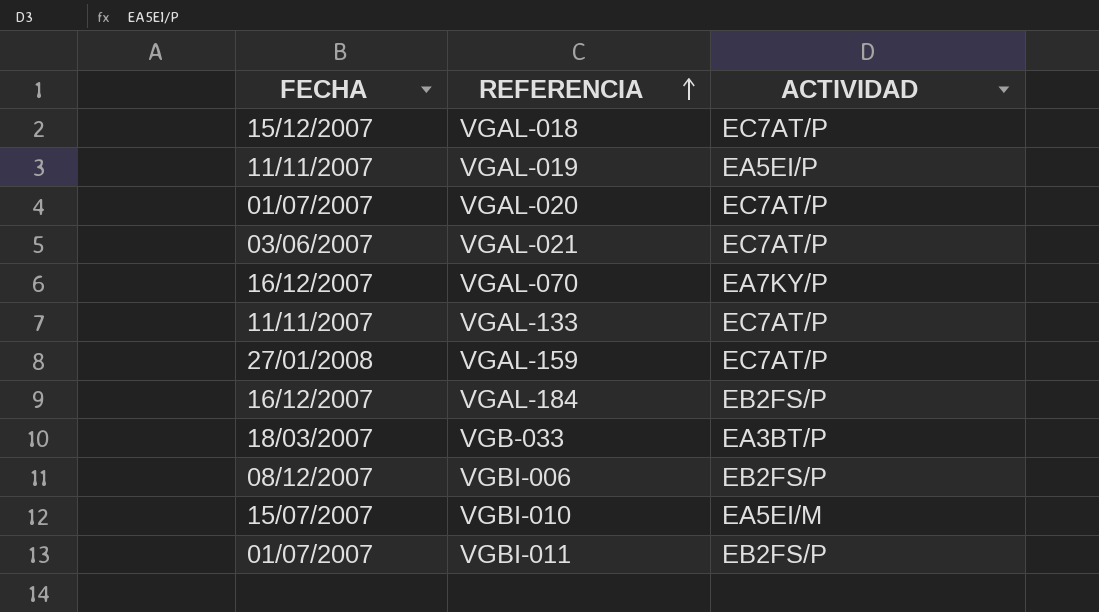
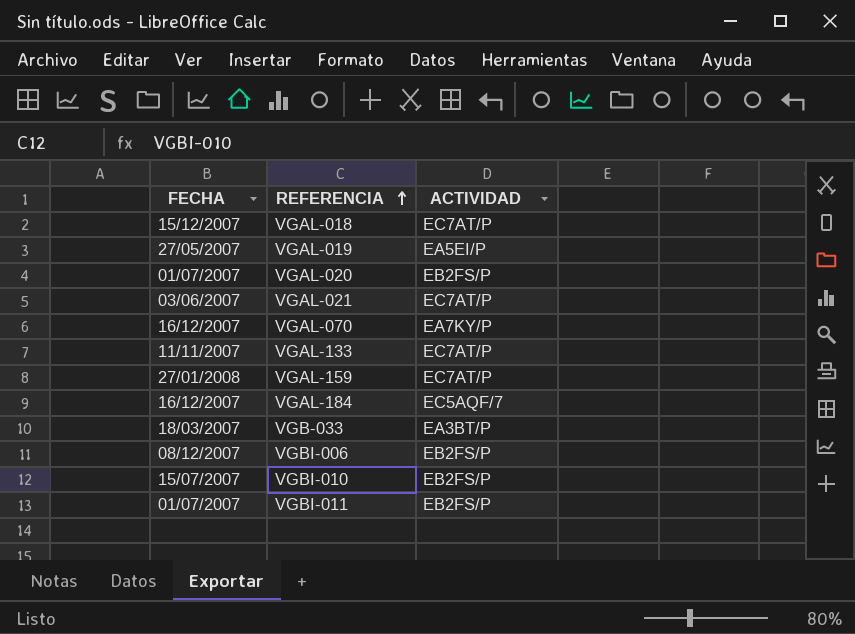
VGAL-019 | FECHA: 11/11/2007 -> 27/05/2007
VGAL-020 | ACTIVIDAD: EC7AT/P -> EB2FS/P
VGAL-184 | ACTIVIDAD: EB2FS/P -> EC5AQF/7
VGBI-010 | ACTIVIDAD: EA5EI/M -> EB2FS/P

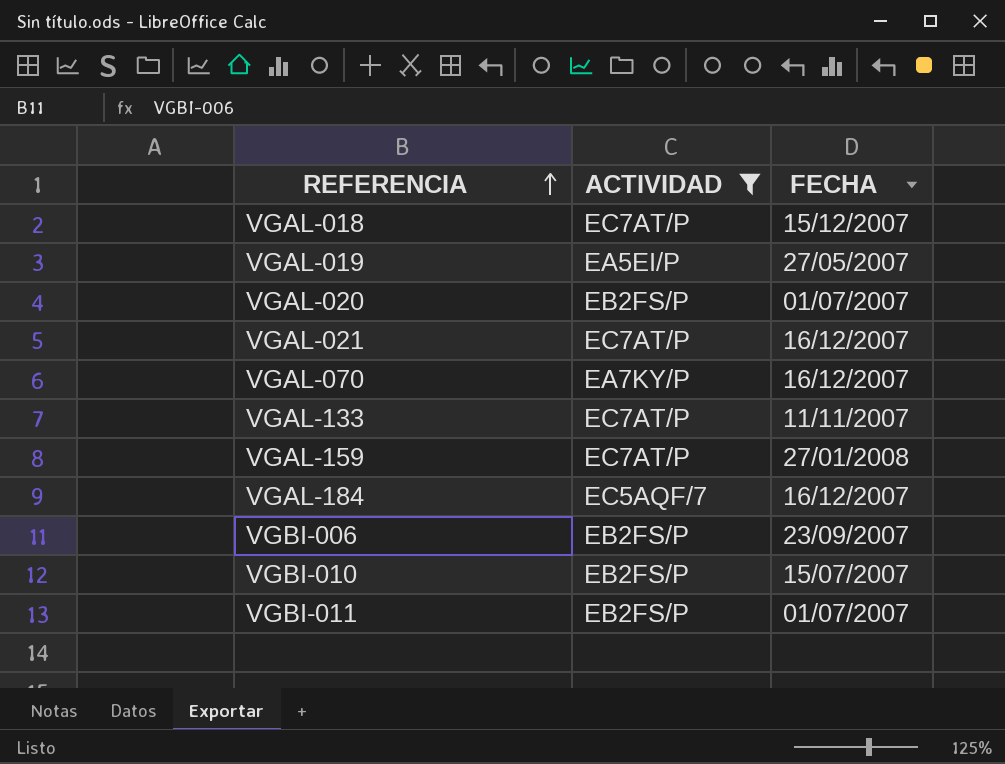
filter: none -> ACTIVIDAD != EA3BT/P
column FECHA | position: 1 -> 3
VGAL-021 | FECHA: 03/06/2007 -> 16/12/2007
VGBI-006 | FECHA: 08/12/2007 -> 23/09/2007

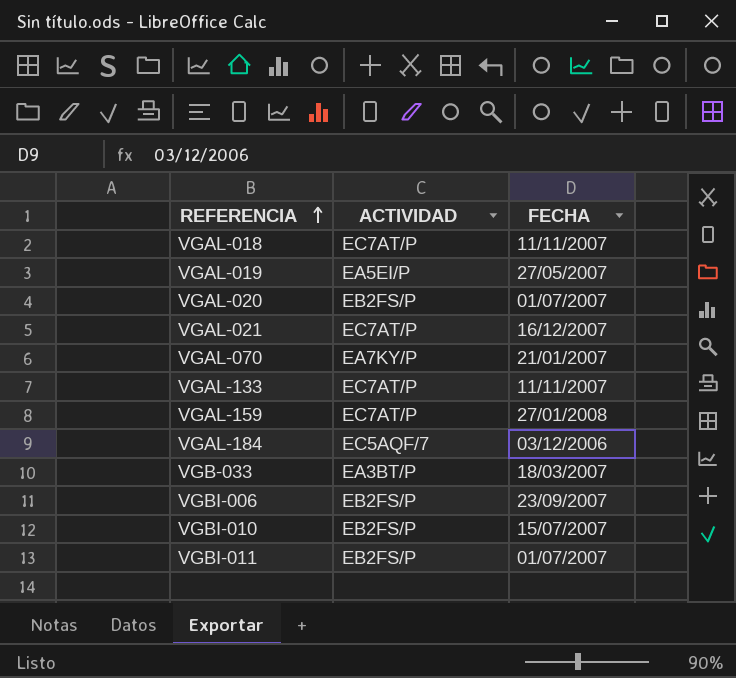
filter: ACTIVIDAD != EA3BT/P -> none
VGAL-018 | FECHA: 15/12/2007 -> 11/11/2007
VGAL-070 | FECHA: 16/12/2007 -> 21/01/2007
VGAL-184 | FECHA: 16/12/2007 -> 03/12/2006

